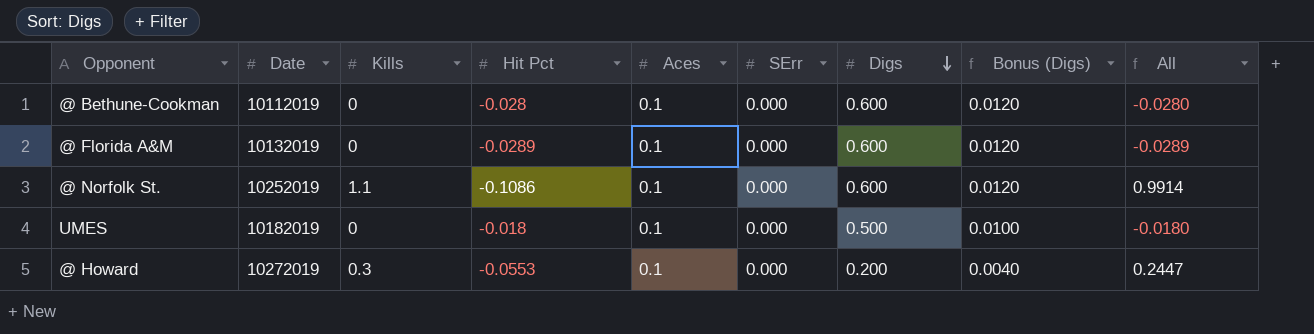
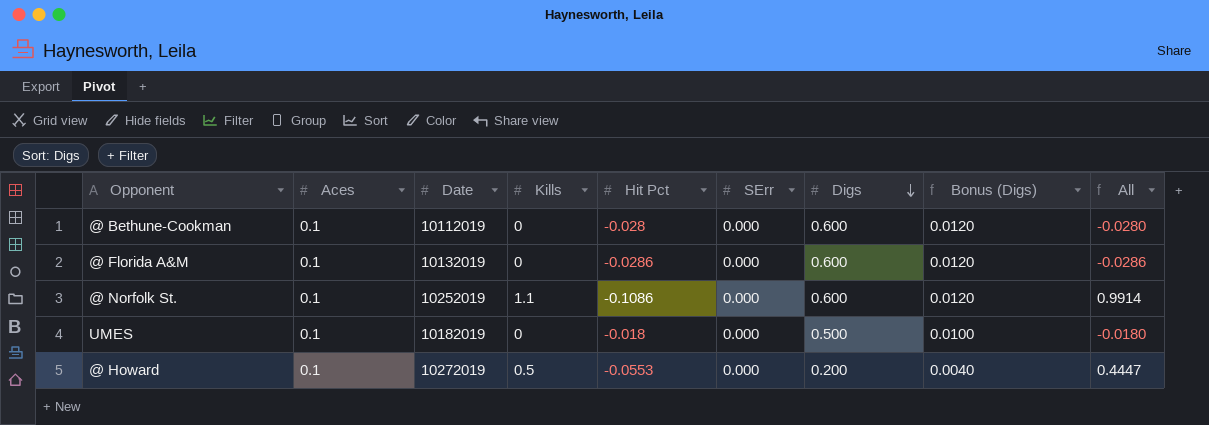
column Aces | position: 5 -> 2
@ Florida A&M | Hit Pct: -0.0289 -> -0.0286
@ Florida A&M | All: -0.0289 -> -0.0286
@ Howard | Kills: 0.3 -> 0.5
@ Howard | All: 0.2447 -> 0.4447

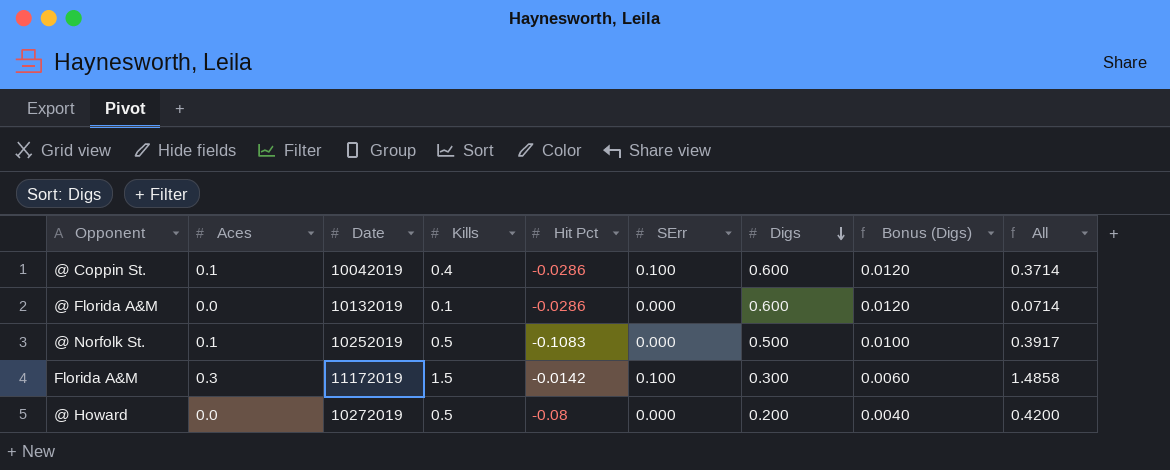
row @ Bethune-Cookman: 0.1 | 10112019 | 0 | -0.028 | 0.000 | 0.600 | 0.0120 | -0.0280 -> none
row UMES: 0.1 | 10182019 | 0 | -0.018 | 0.000 | 0.500 | 0.0100 | -0.0180 -> none
row @ Coppin St.: none -> 0.1 | 10042019 | 0.4 | -0.0286 | 0.100 | 0.600 | 0.0120 | 0.3714
@ Florida A&M | Aces: 0.1 -> 0.0
@ Florida A&M | Kills: 0 -> 0.1
@ Florida A&M | All: -0.0286 -> 0.0714
@ Norfolk St. | Kills: 1.1 -> 0.5
@ Norfolk St. | Hit Pct: -0.1086 -> -0.1083
@ Norfolk St. | Digs: 0.600 -> 0.500
@ Norfolk St. | Bonus (Digs): 0.0120 -> 0.0100
@ Norfolk St. | All: 0.9914 -> 0.3917
row Florida A&M: none -> 0.3 | 11172019 | 1.5 | -0.0142 | 0.100 | 0.300 | 0.0060 | 1.4858
@ Howard | Aces: 0.1 -> 0.0
@ Howard | Hit Pct: -0.0553 -> -0.08
@ Howard | All: 0.4447 -> 0.4200

